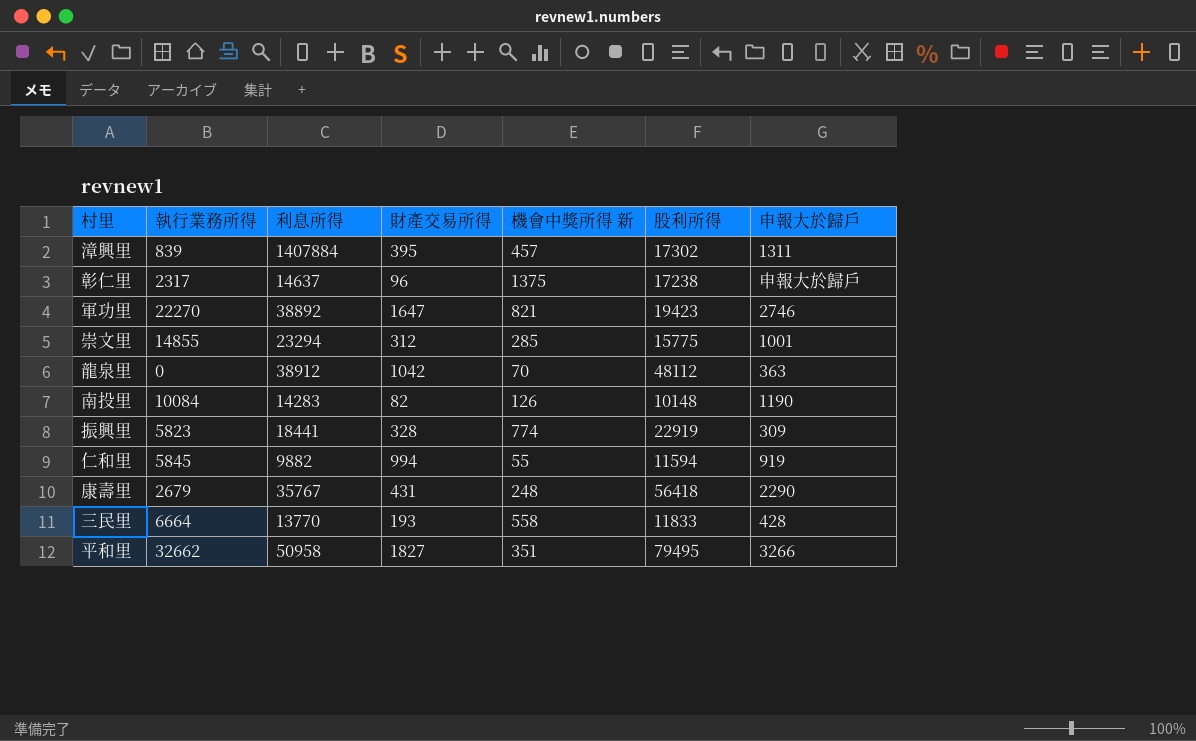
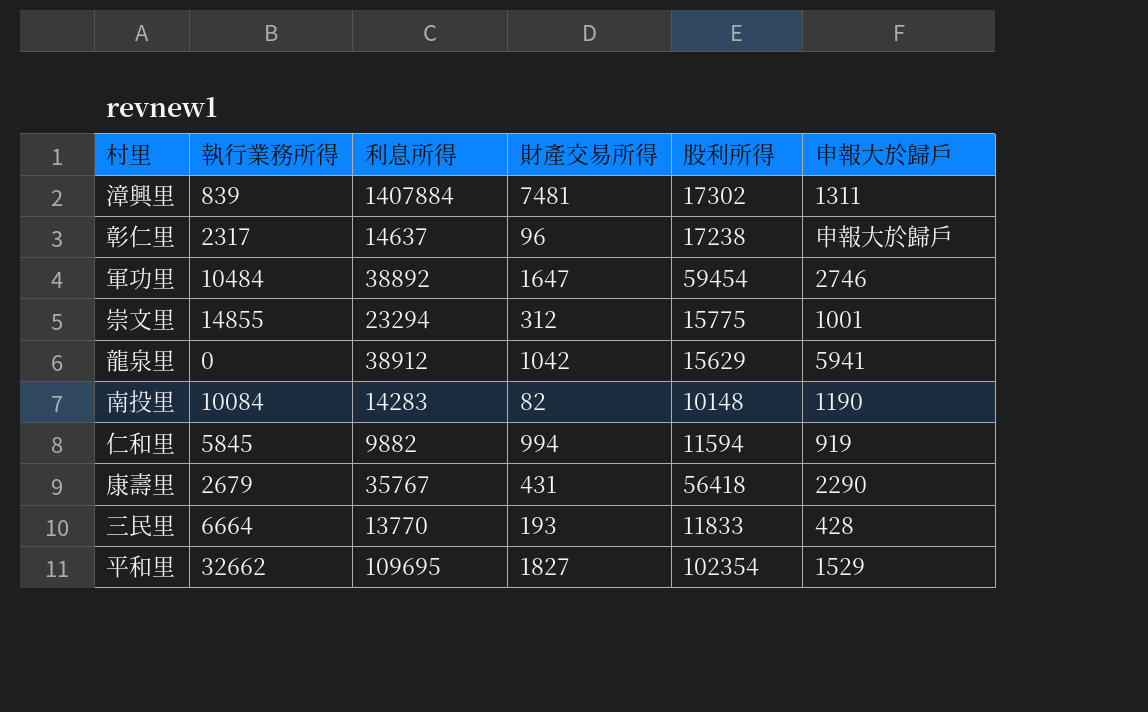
column 機會中獎所得 新 | position: 5 -> none
row 振興里: 5823 | 18441 | 328 | 774 | 22919 | 309 -> none
漳興里 | 財產交易所得: 395 -> 7481
軍功里 | 執行業務所得: 22270 -> 10484
軍功里 | 股利所得: 19423 -> 59454
龍泉里 | 股利所得: 48112 -> 15629
龍泉里 | 申報大於歸戶: 363 -> 5941
平和里 | 利息所得: 50958 -> 109695
平和里 | 股利所得: 79495 -> 102354
平和里 | 申報大於歸戶: 3266 -> 1529

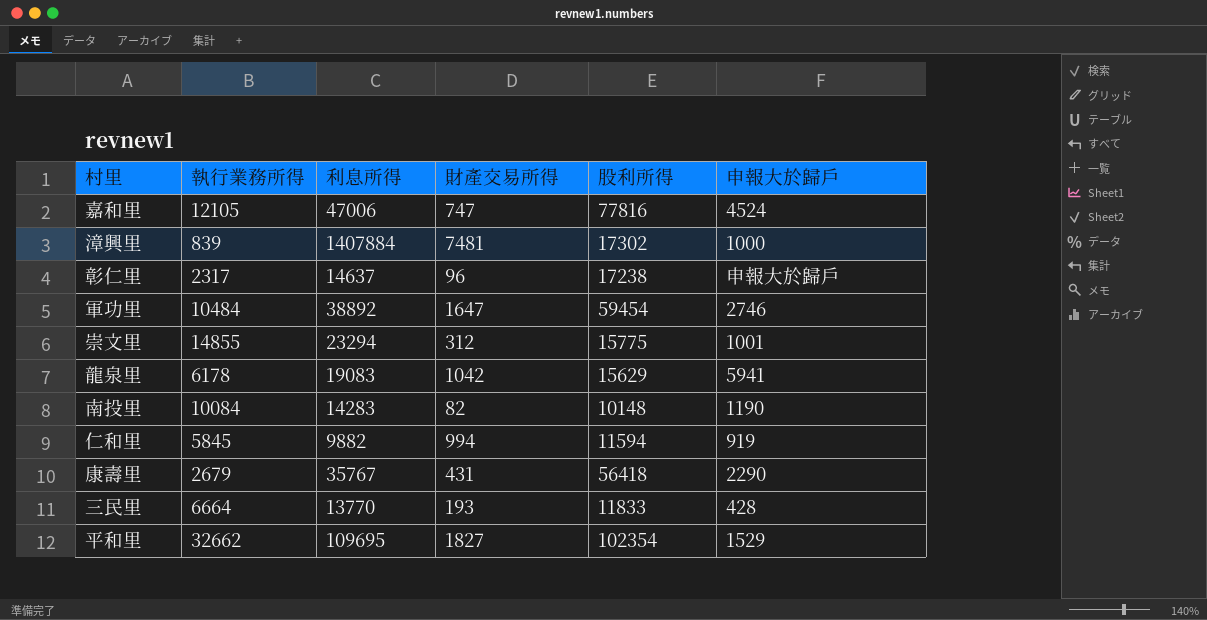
row 嘉和里: none -> 12105 | 47006 | 747 | 77816 | 4524
漳興里 | 申報大於歸戶: 1311 -> 1000
龍泉里 | 執行業務所得: 0 -> 6178
龍泉里 | 利息所得: 38912 -> 19083

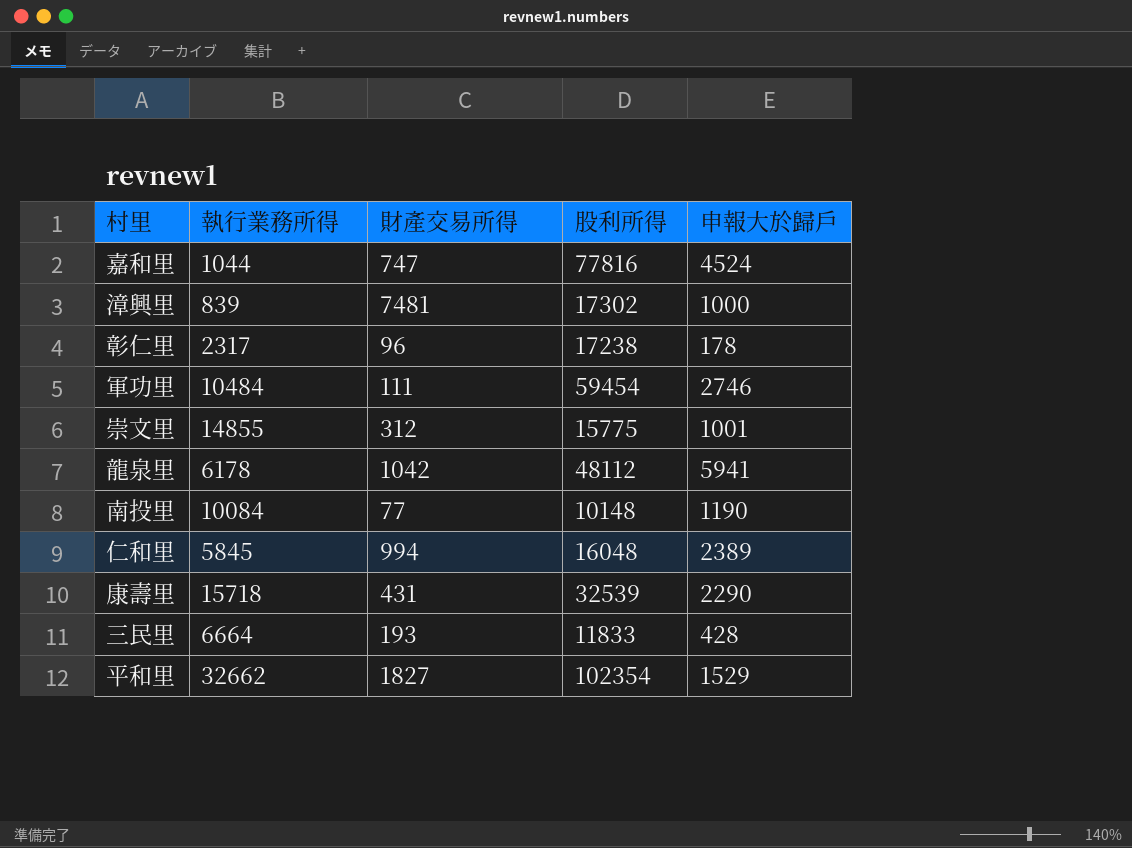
column 利息所得 | position: 3 -> none
嘉和里 | 執行業務所得: 12105 -> 1044
彰仁里 | 申報大於歸戶: 申報大於歸戶 -> 178
軍功里 | 財產交易所得: 1647 -> 111
龍泉里 | 股利所得: 15629 -> 48112
南投里 | 財產交易所得: 82 -> 77
仁和里 | 股利所得: 11594 -> 16048
仁和里 | 申報大於歸戶: 919 -> 2389
康壽里 | 執行業務所得: 2679 -> 15718
康壽里 | 股利所得: 56418 -> 32539

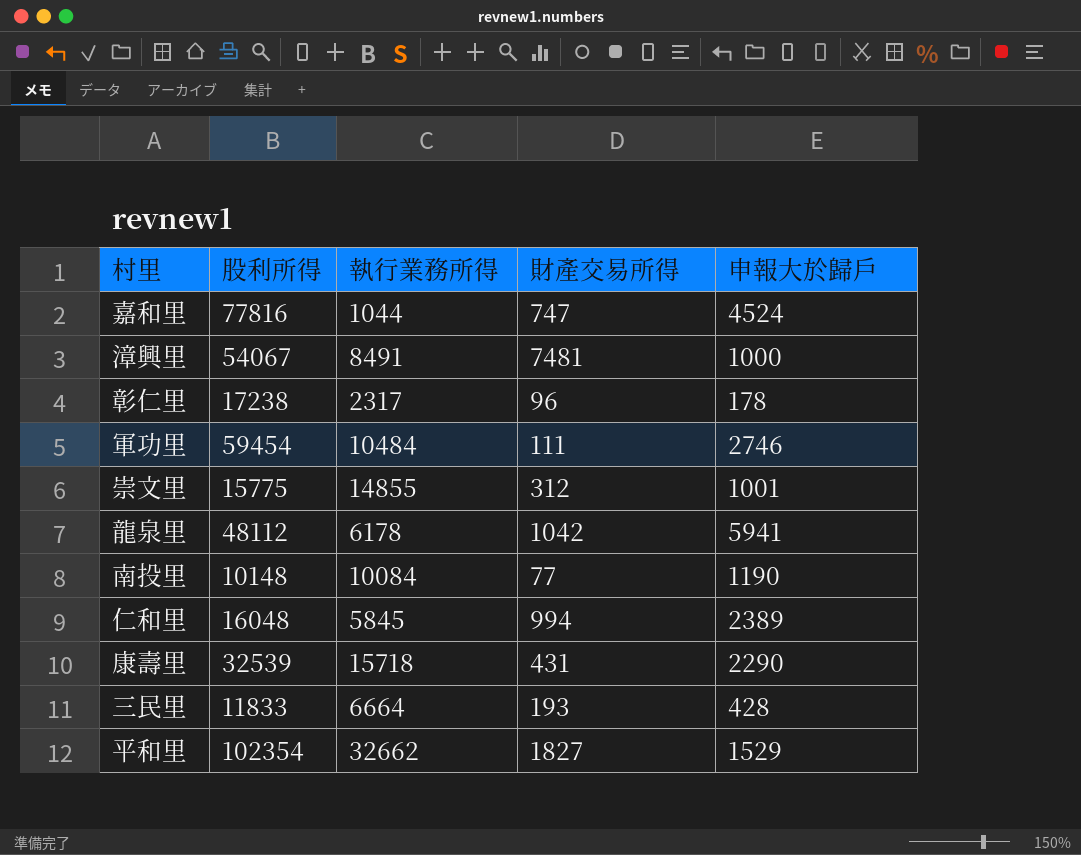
column 股利所得 | position: 4 -> 2
漳興里 | 股利所得: 17302 -> 54067
漳興里 | 執行業務所得: 839 -> 8491

